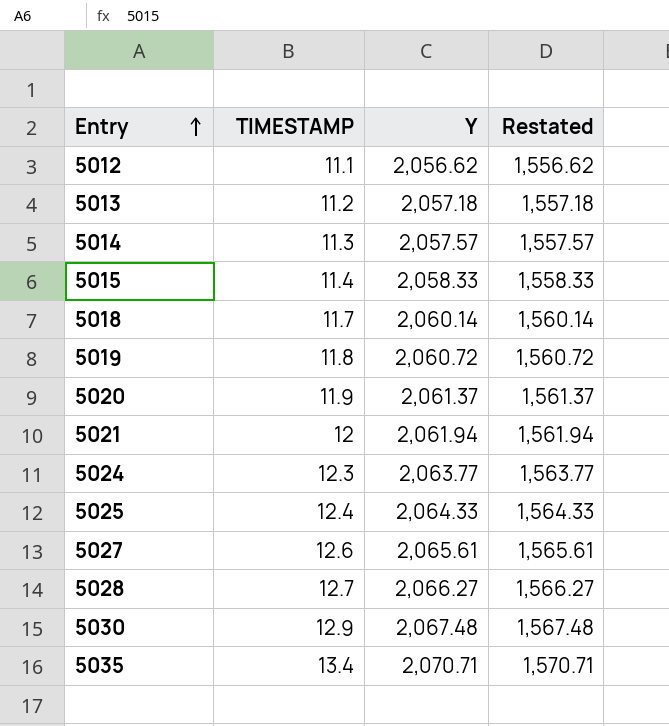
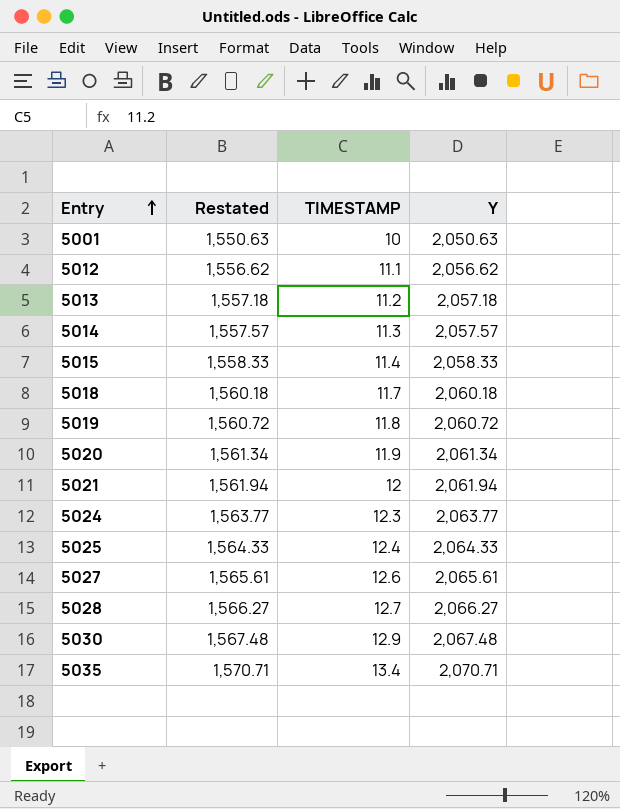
column Restated | position: 4 -> 2
row 5001: none -> 1,550.63 | 10 | 2,050.63
5018 | Restated: 1,560.14 -> 1,560.18
5018 | Y: 2,060.14 -> 2,060.18
5020 | Restated: 1,561.37 -> 1,561.34
5020 | Y: 2,061.37 -> 2,061.34

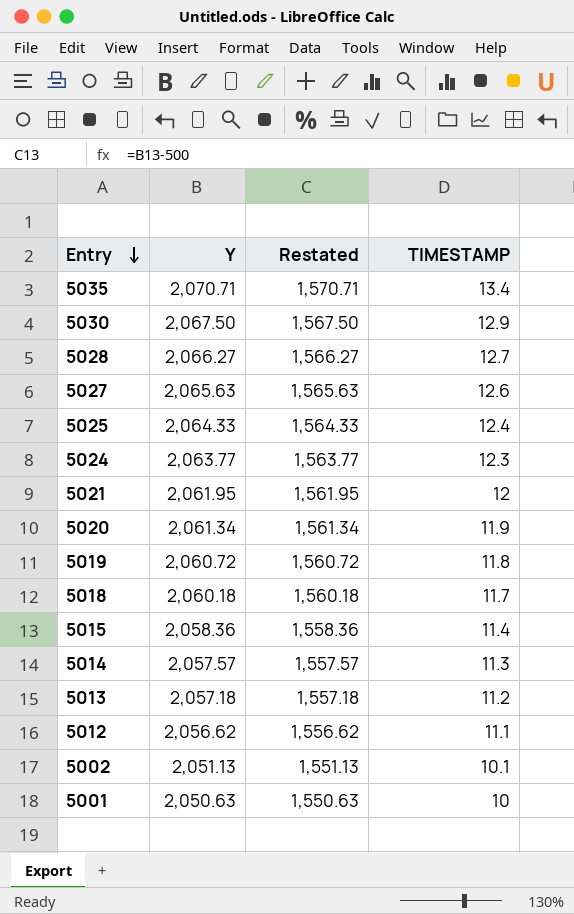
row order: Entry ascending -> Entry descending
column Y | position: 4 -> 2
5030 | Y: 2,067.48 -> 2,067.50
5030 | Restated: 1,567.48 -> 1,567.50
5027 | Y: 2,065.61 -> 2,065.63
5027 | Restated: 1,565.61 -> 1,565.63
5021 | Y: 2,061.94 -> 2,061.95
5021 | Restated: 1,561.94 -> 1,561.95
5015 | Y: 2,058.33 -> 2,058.36
5015 | Restated: 1,558.33 -> 1,558.36
row 5002: none -> 2,051.13 | 1,551.13 | 10.1

